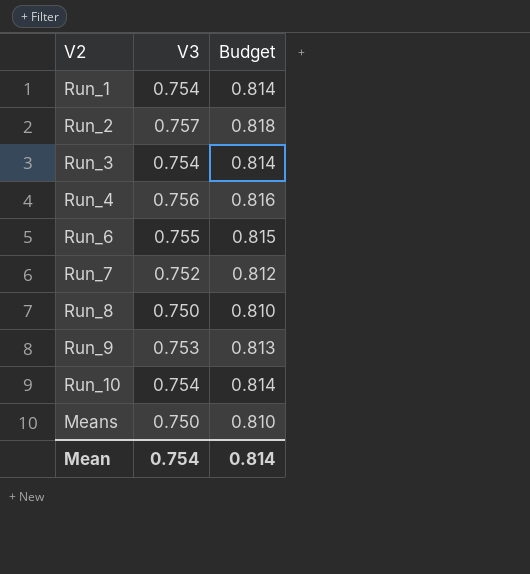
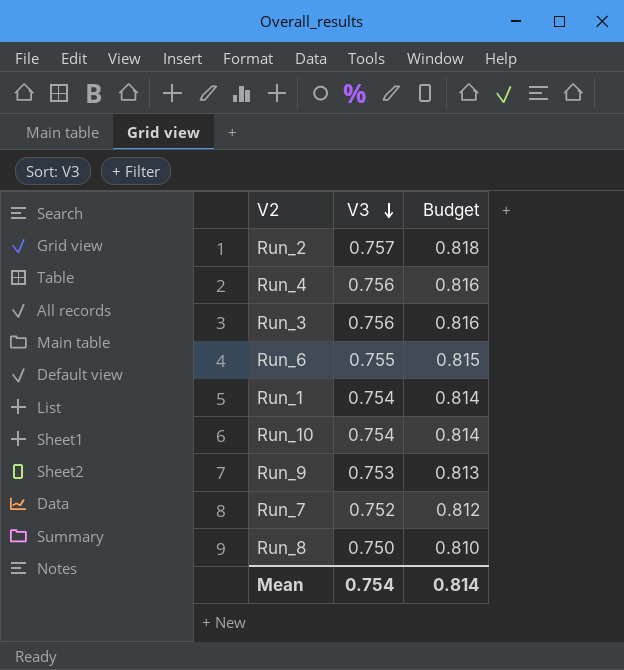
row order: none -> V3 descending
row Means: 0.750 | 0.810 -> none
Run_3 | V3: 0.754 -> 0.756
Run_3 | Budget: 0.814 -> 0.816

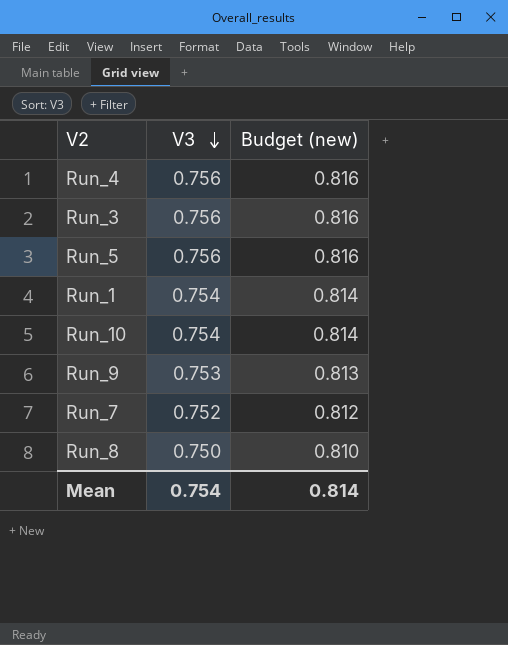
column name: Budget -> Budget (new)
row Run_2: 0.757 | 0.818 -> none
row Run_6: 0.755 | 0.815 -> none
row Run_5: none -> 0.756 | 0.816

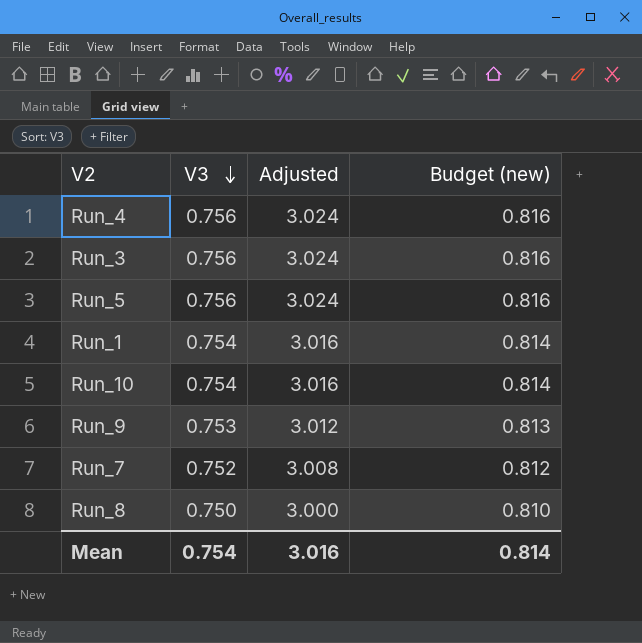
column Adjusted | formula: none -> [V3] * 4

